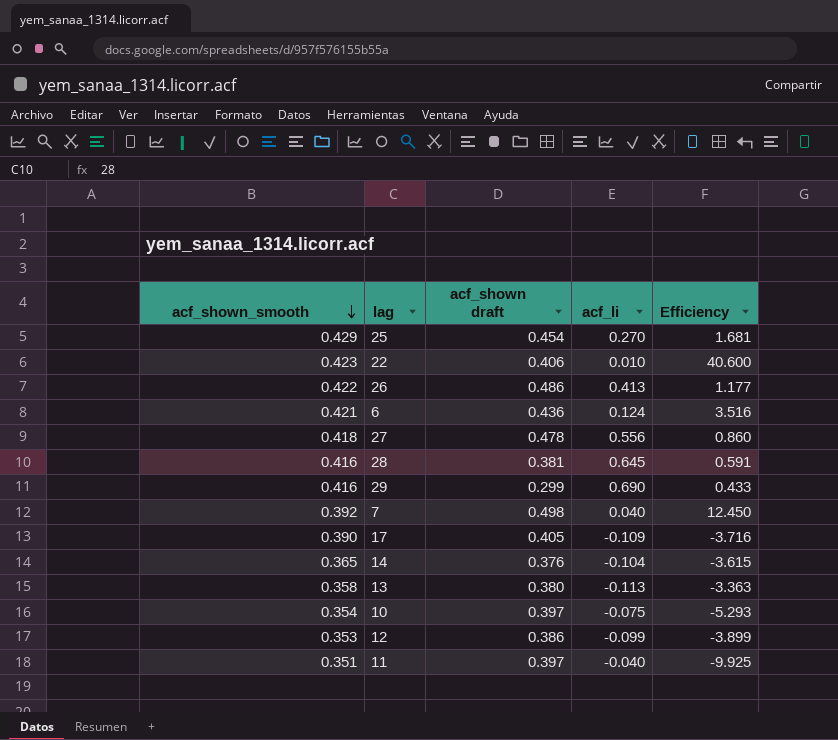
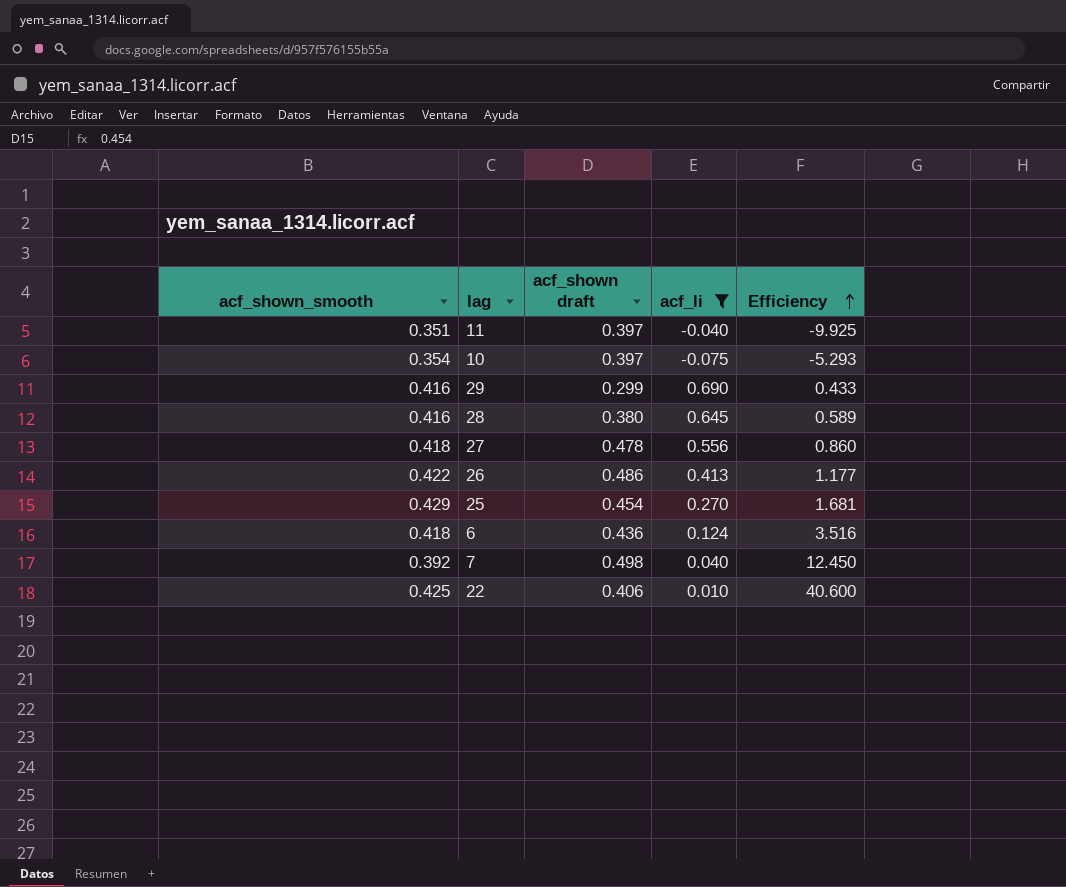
filter: none -> acf_li >= -0.075
row order: acf_shown_smooth descending -> Efficiency ascending
28 | acf_shown draft: 0.381 -> 0.380
28 | Efficiency: 0.591 -> 0.589
6 | acf_shown_smooth: 0.421 -> 0.418
22 | acf_shown_smooth: 0.423 -> 0.425

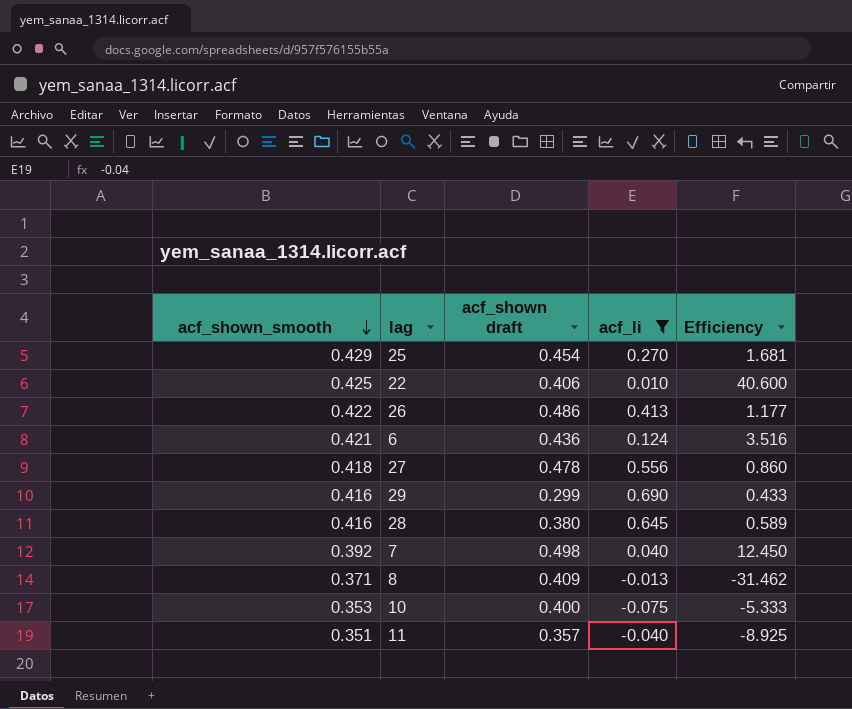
row order: Efficiency ascending -> acf_shown_smooth descending
6 | acf_shown_smooth: 0.418 -> 0.421
row 8: none -> 0.371 | 0.409 | -0.013 | -31.462
10 | acf_shown_smooth: 0.354 -> 0.353
10 | acf_shown draft: 0.397 -> 0.400
10 | Efficiency: -5.293 -> -5.333
11 | acf_shown draft: 0.397 -> 0.357
11 | Efficiency: -9.925 -> -8.925

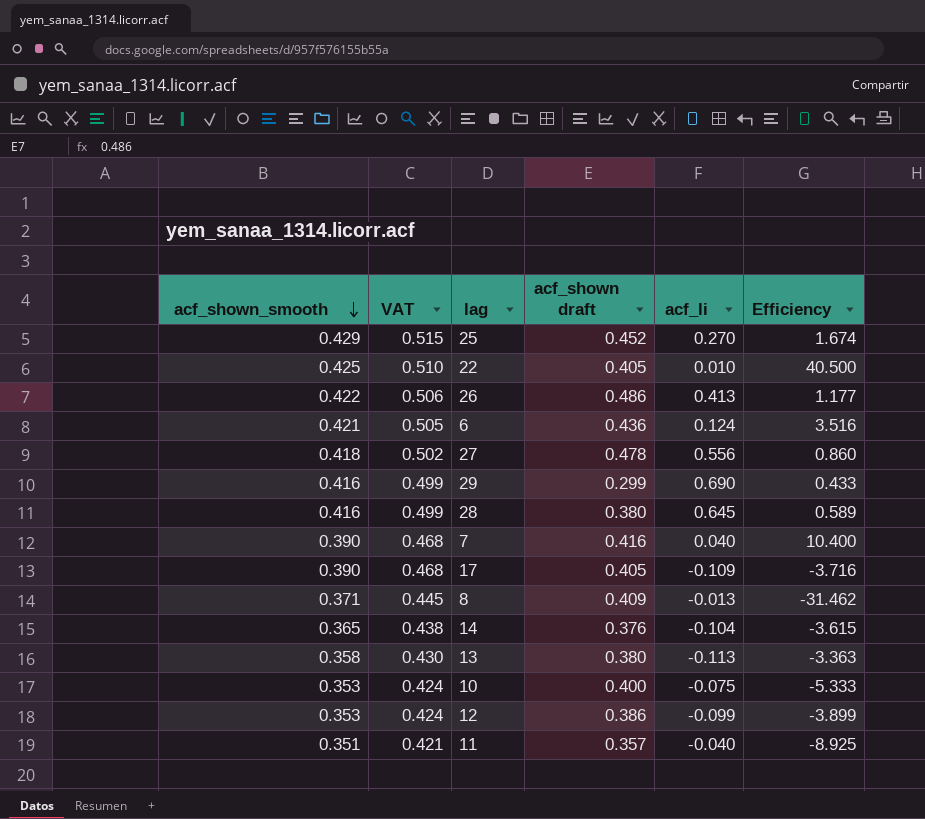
filter: acf_li >= -0.075 -> none
column VAT | formula: none -> [acf_shown_smooth] * 1.2
25 | acf_shown draft: 0.454 -> 0.452
25 | Efficiency: 1.681 -> 1.674
22 | acf_shown draft: 0.406 -> 0.405
22 | Efficiency: 40.600 -> 40.500
7 | acf_shown_smooth: 0.392 -> 0.390
7 | acf_shown draft: 0.498 -> 0.416
7 | Efficiency: 12.450 -> 10.400

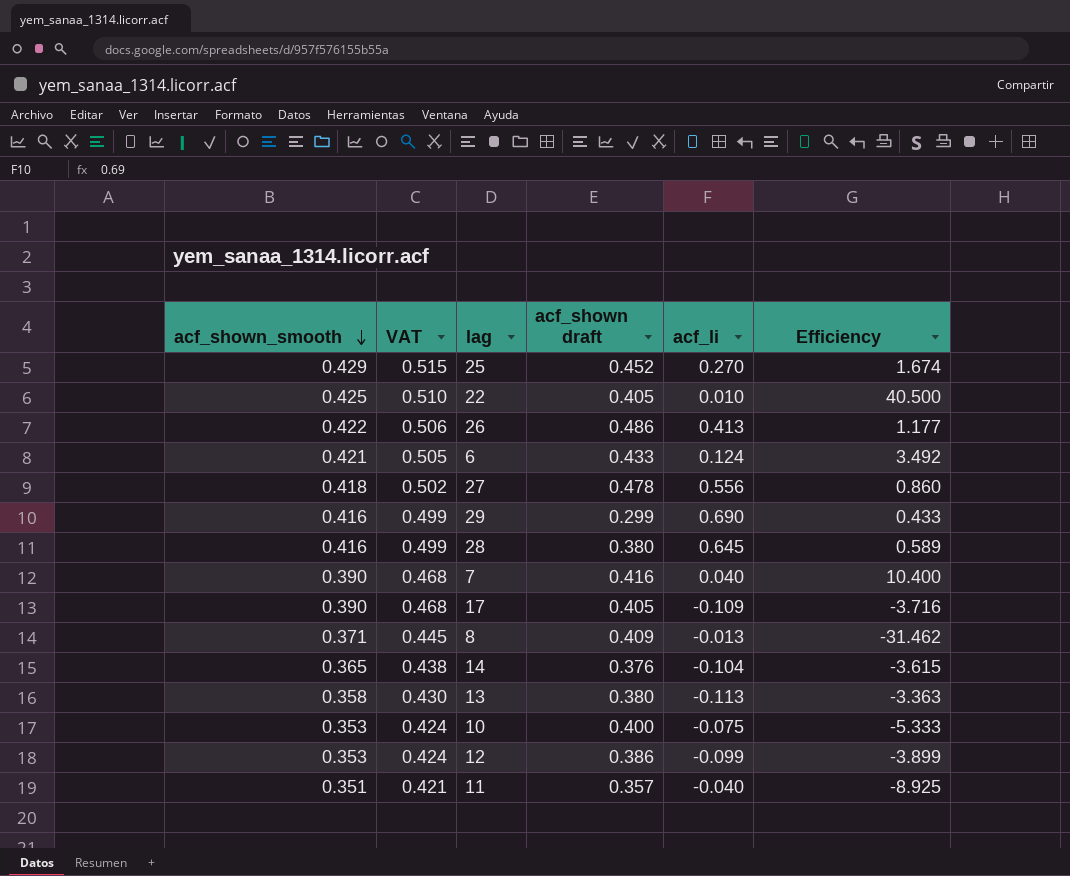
6 | acf_shown draft: 0.436 -> 0.433
6 | Efficiency: 3.516 -> 3.492

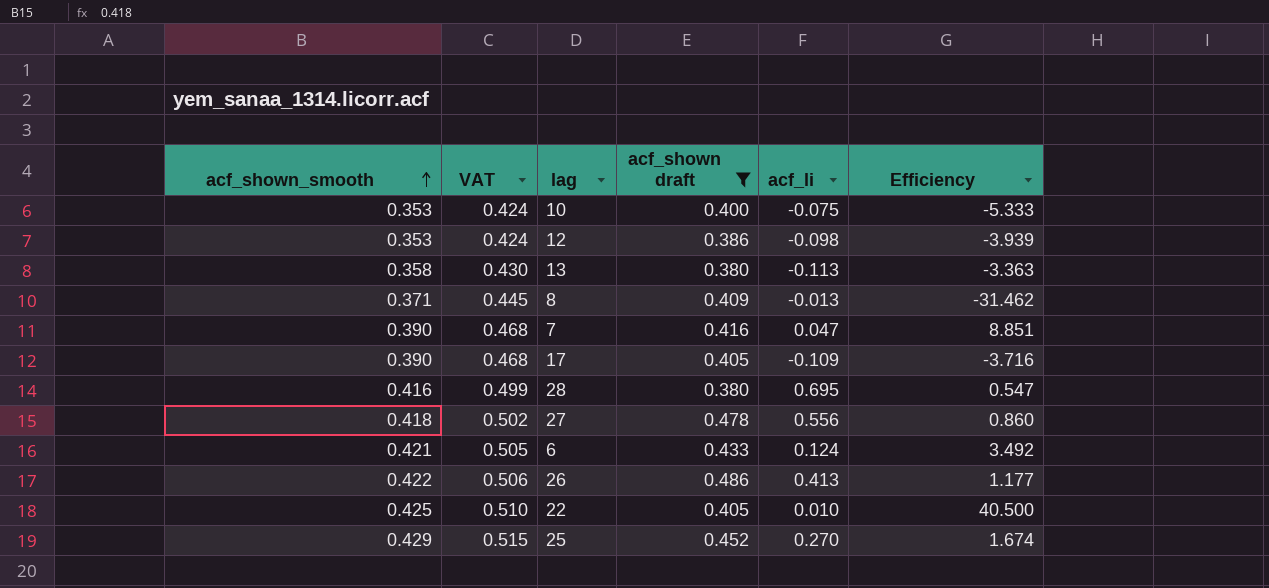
filter: none -> acf_shown draft >= 0.380
row order: acf_shown_smooth descending -> acf_shown_smooth ascending
12 | acf_li: -0.099 -> -0.098
12 | Efficiency: -3.899 -> -3.939
7 | acf_li: 0.040 -> 0.047
7 | Efficiency: 10.400 -> 8.851
28 | acf_li: 0.645 -> 0.695
28 | Efficiency: 0.589 -> 0.547

